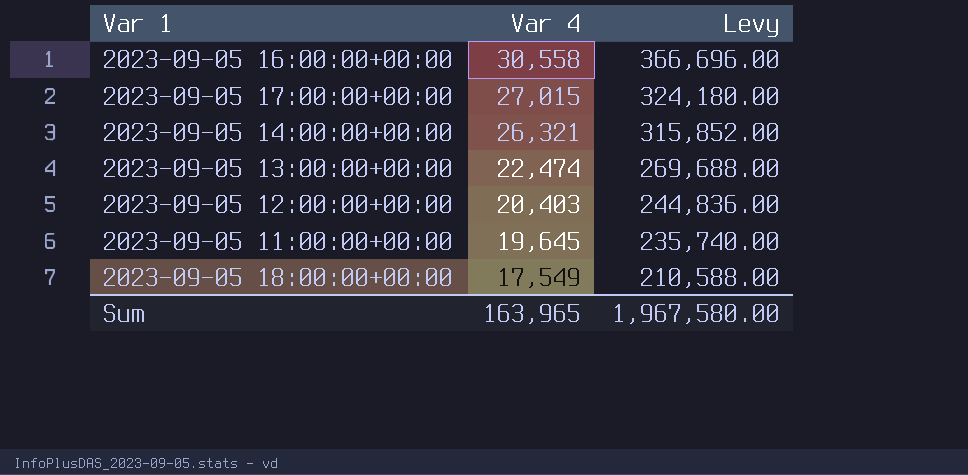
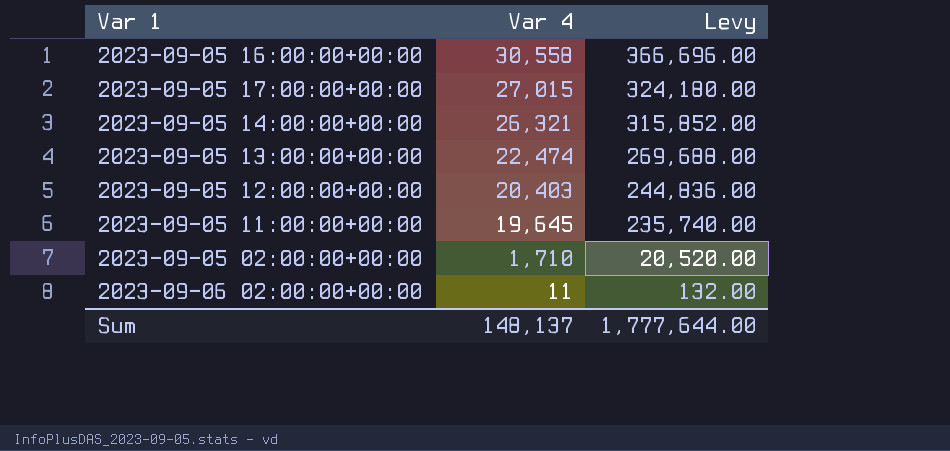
row 2023-09-05 18:00:00+00:00: 17,549 | 210,588.00 -> none
row 2023-09-05 02:00:00+00:00: none -> 1,710 | 20,520.00
row 2023-09-06 02:00:00+00:00: none -> 11 | 132.00
Sum | Var 4: 163,965 -> 148,137
Sum | Levy: 1,967,580.00 -> 1,777,644.00

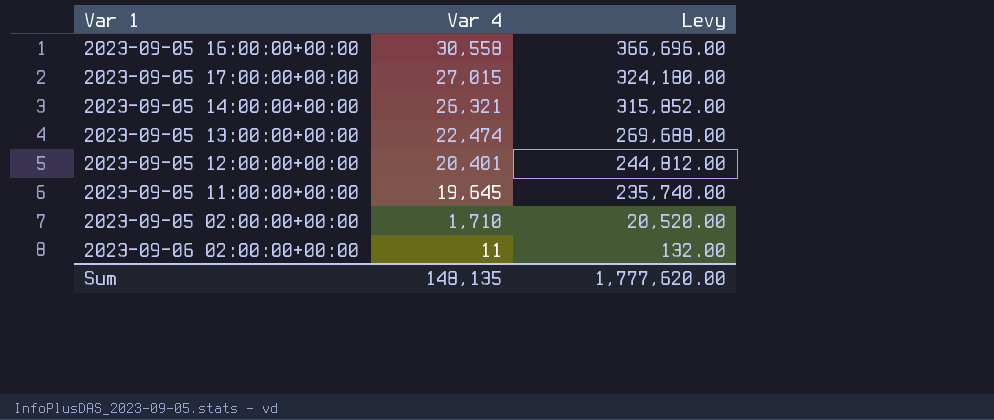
2023-09-05 12:00:00+00:00 | Var 4: 20,403 -> 20,401
2023-09-05 12:00:00+00:00 | Levy: 244,836.00 -> 244,812.00
Sum | Var 4: 148,137 -> 148,135
Sum | Levy: 1,777,644.00 -> 1,777,620.00

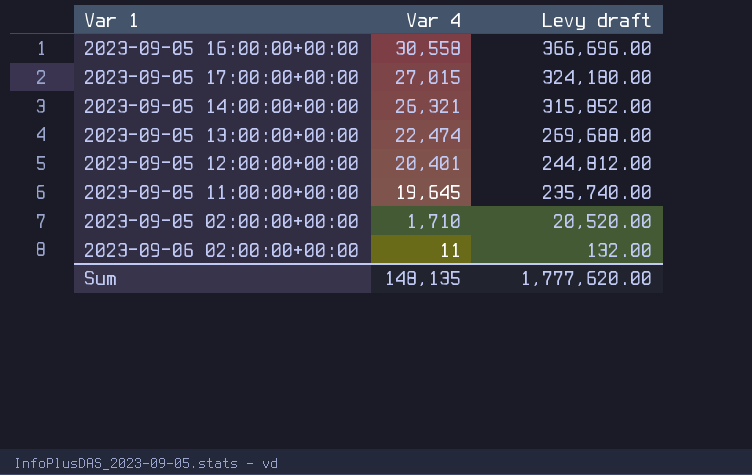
column name: Levy -> Levy draft

